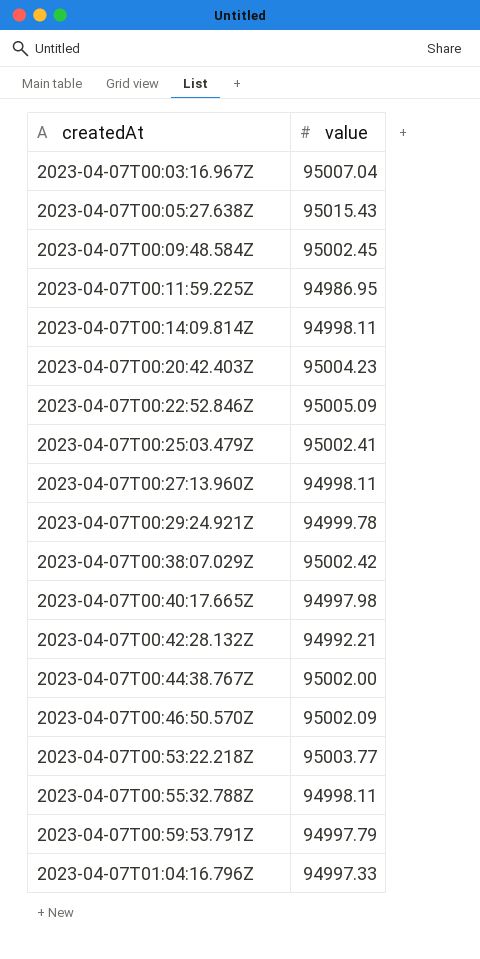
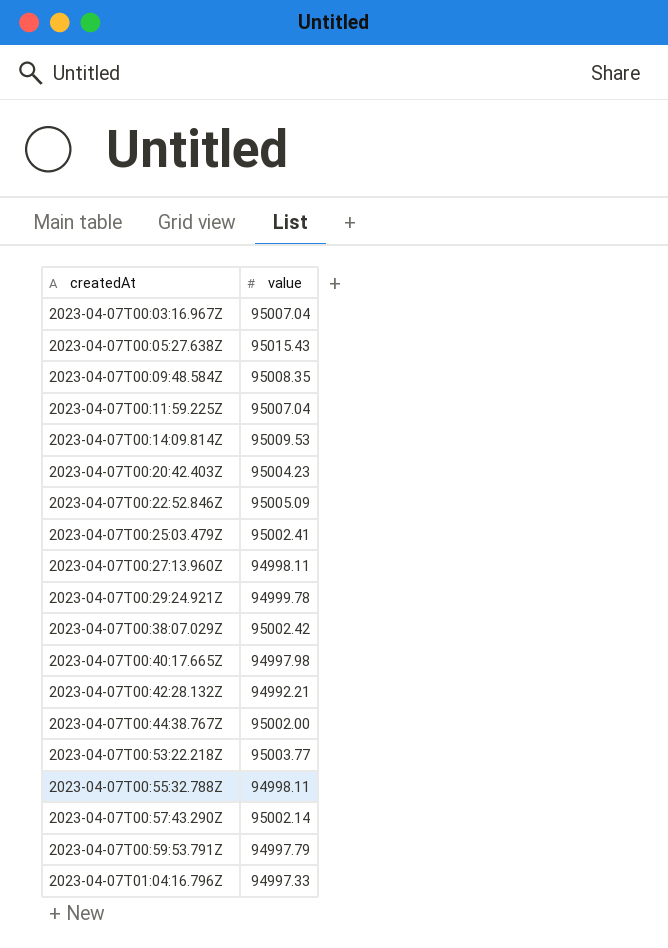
row 2023-04-07T00:46:50.570Z: 95002.09 -> none
2023-04-07T00:09:48.584Z | value: 95002.45 -> 95008.35
2023-04-07T00:11:59.225Z | value: 94986.95 -> 95007.04
2023-04-07T00:14:09.814Z | value: 94998.11 -> 95009.53
row 2023-04-07T00:57:43.290Z: none -> 95002.14

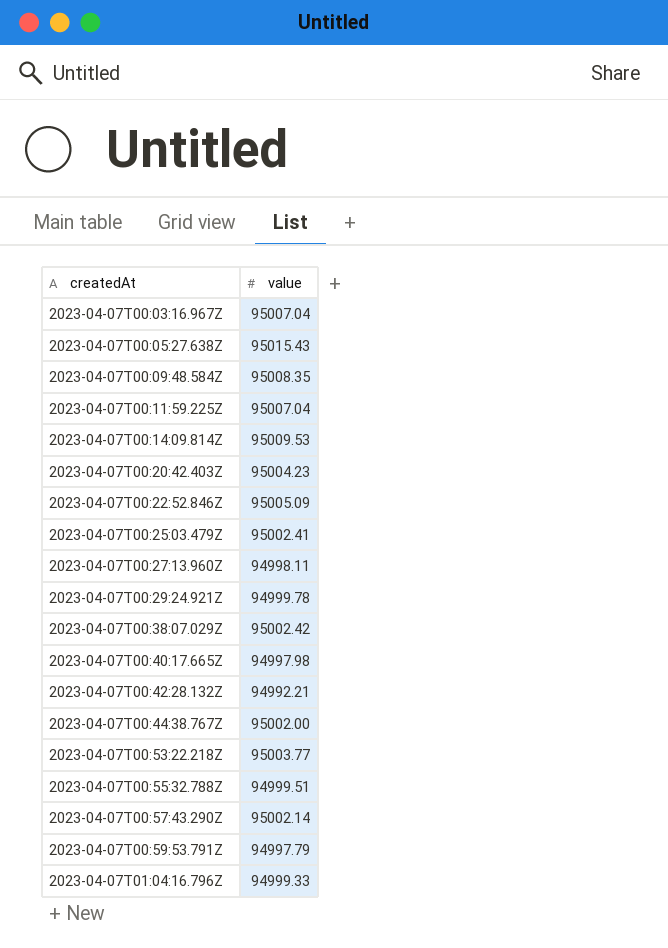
2023-04-07T00:55:32.788Z | value: 94998.11 -> 94999.51
2023-04-07T01:04:16.796Z | value: 94997.33 -> 94999.33

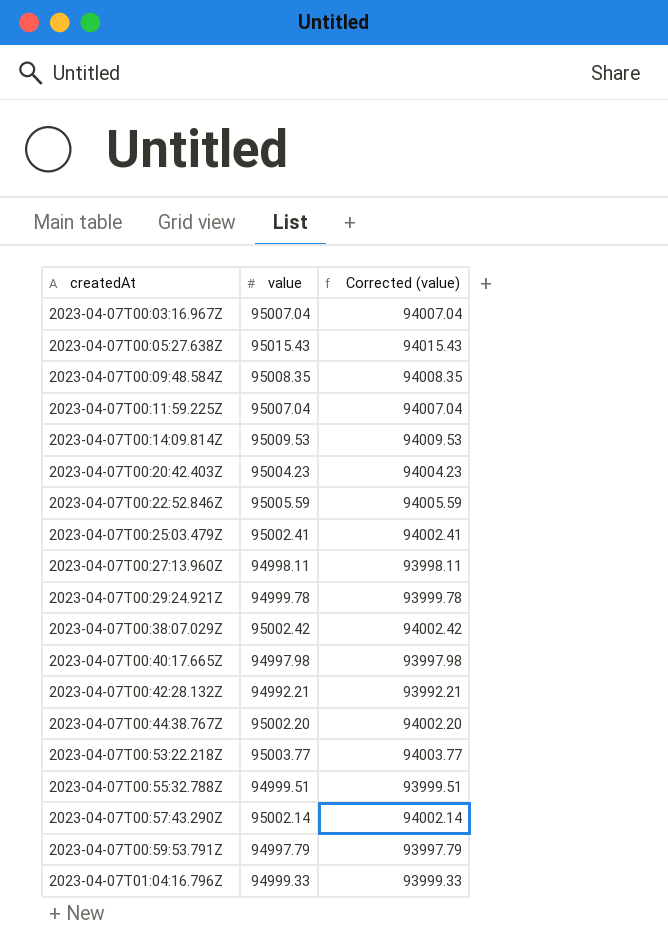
column Corrected (value) | formula: none -> [value] - 1000
2023-04-07T00:22:52.846Z | value: 95005.09 -> 95005.59
2023-04-07T00:44:38.767Z | value: 95002.00 -> 95002.20

